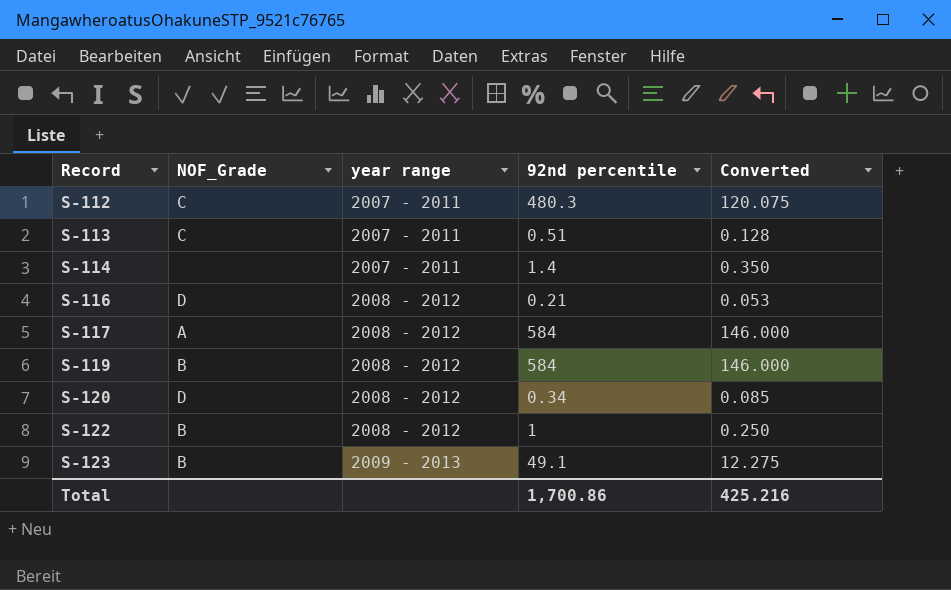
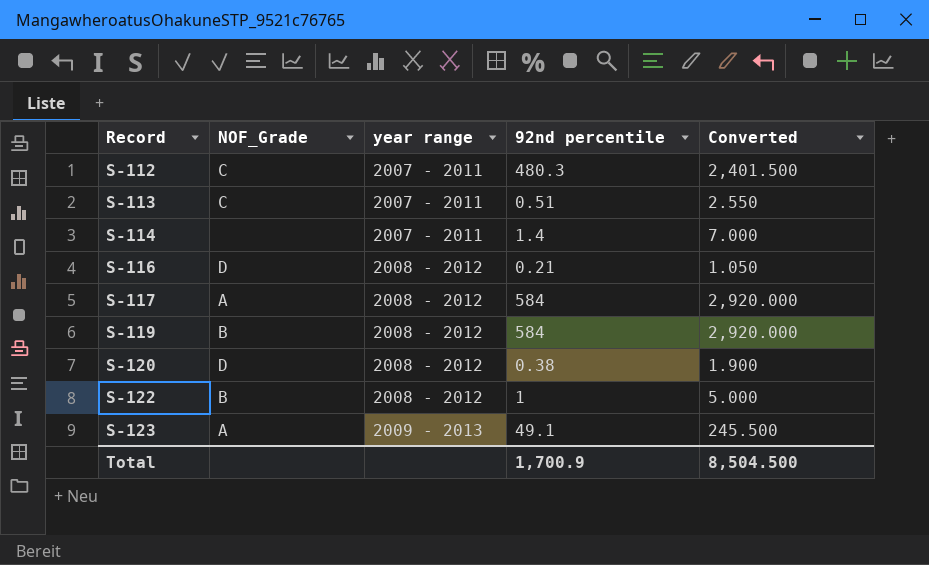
column Converted | formula: [92nd percentile] * 0.25 -> [92nd percentile] * 5
S-120 | 92nd percentile: 0.34 -> 0.38
S-123 | NOF_Grade: B -> A
Total | 92nd percentile: 1,700.86 -> 1,700.9
Total | Converted: 425.216 -> 8,504.500

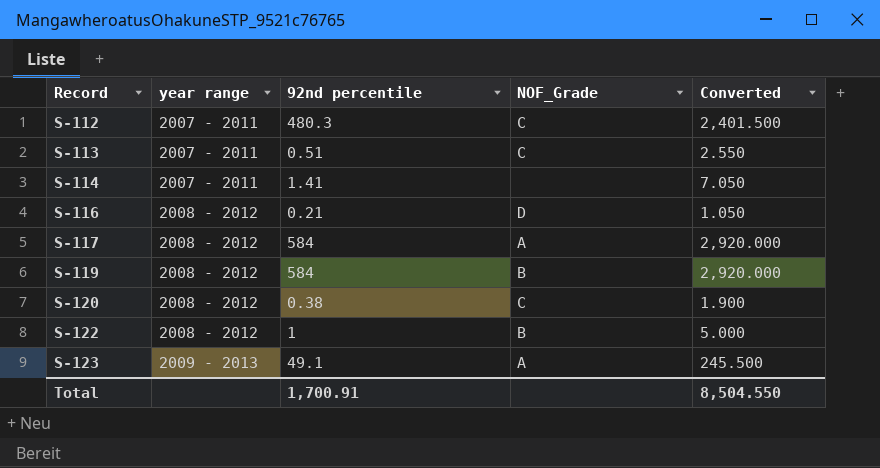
column NOF_Grade | position: 2 -> 4
S-114 | 92nd percentile: 1.4 -> 1.41
S-114 | Converted: 7.000 -> 7.050
S-120 | NOF_Grade: D -> C
Total | 92nd percentile: 1,700.9 -> 1,700.91
Total | Converted: 8,504.500 -> 8,504.550

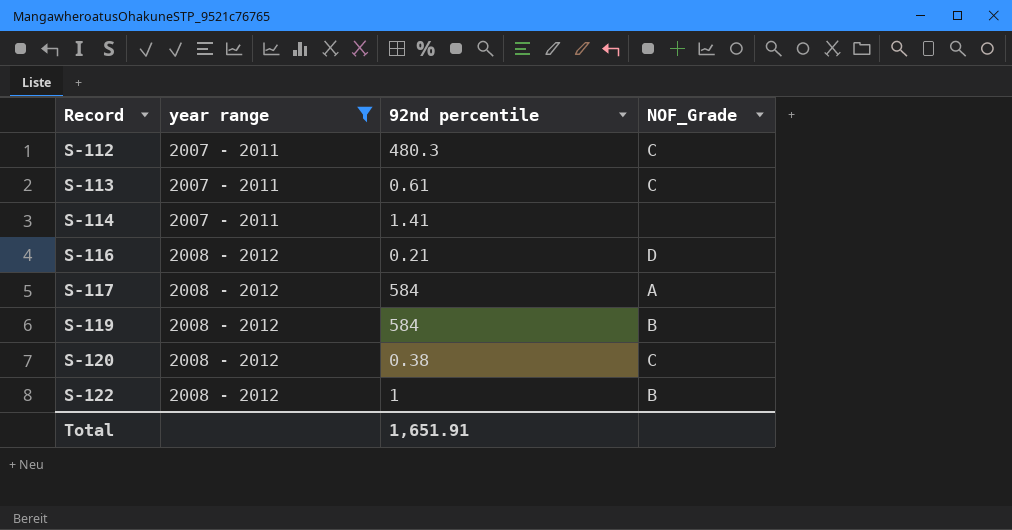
filter: none -> year range != 2009 - 2013
column Converted | formula: [92nd percentile] * 5 -> none
S-113 | 92nd percentile: 0.51 -> 0.61
Total | 92nd percentile: 1,700.91 -> 1,651.91

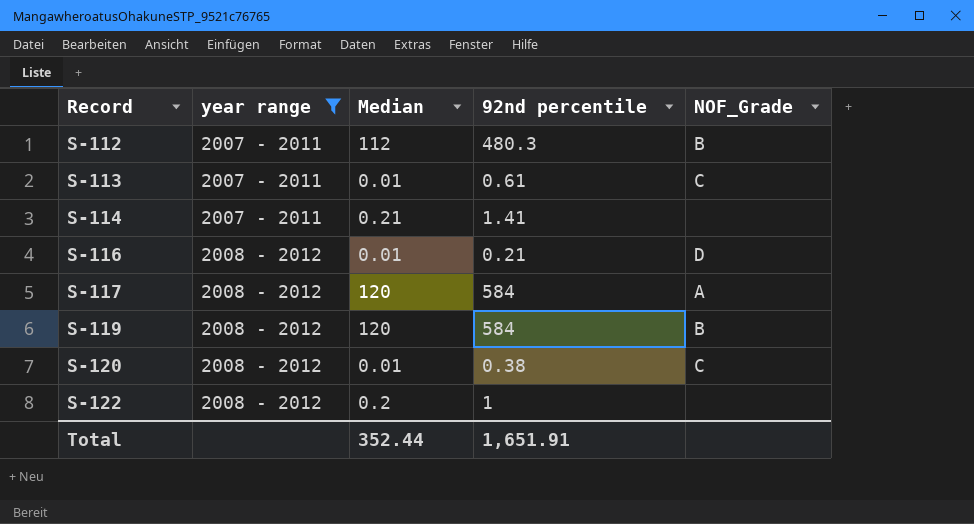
column Median | position: none -> 3
S-112 | NOF_Grade: C -> B
S-122 | NOF_Grade: B -> none

